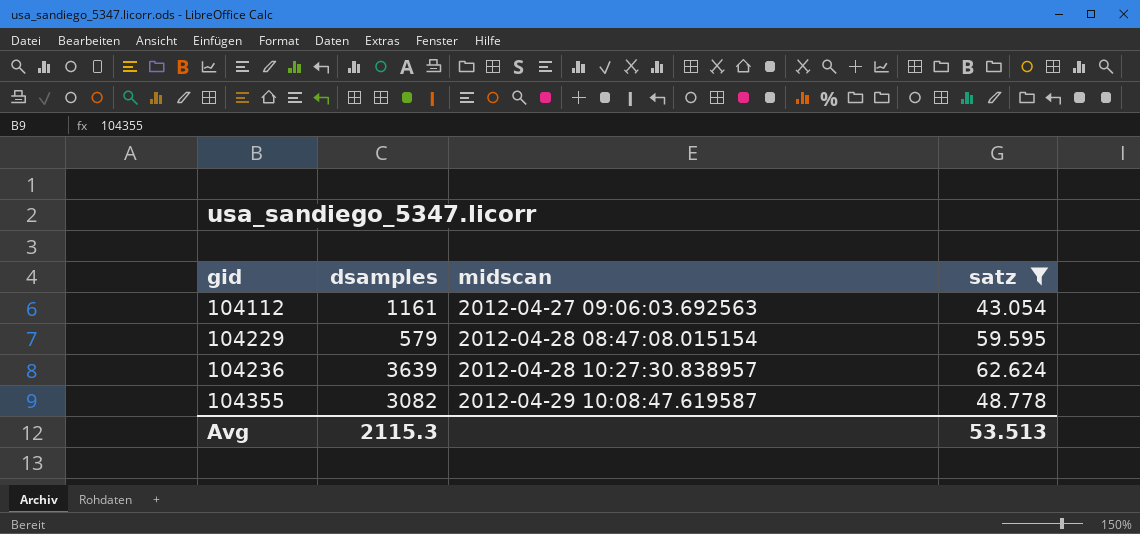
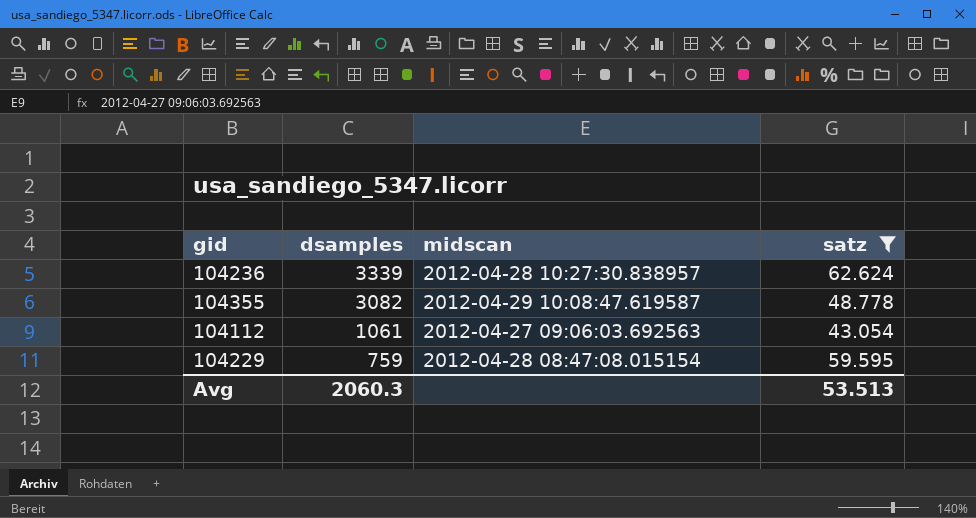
row order: gid ascending -> dsamples descending
104236 | dsamples: 3639 -> 3339
104112 | dsamples: 1161 -> 1061
104229 | dsamples: 579 -> 759
Avg | dsamples: 2115.3 -> 2060.3

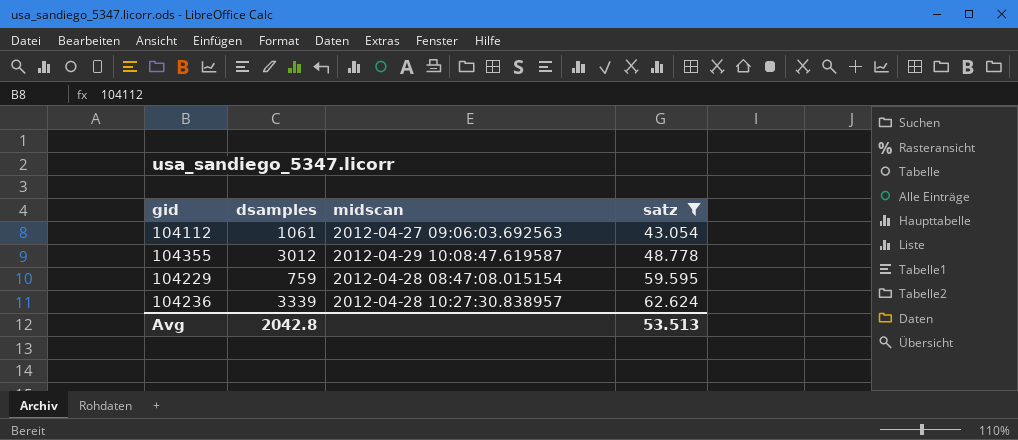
row order: dsamples descending -> satz ascending
104355 | dsamples: 3082 -> 3012
Avg | dsamples: 2060.3 -> 2042.8

